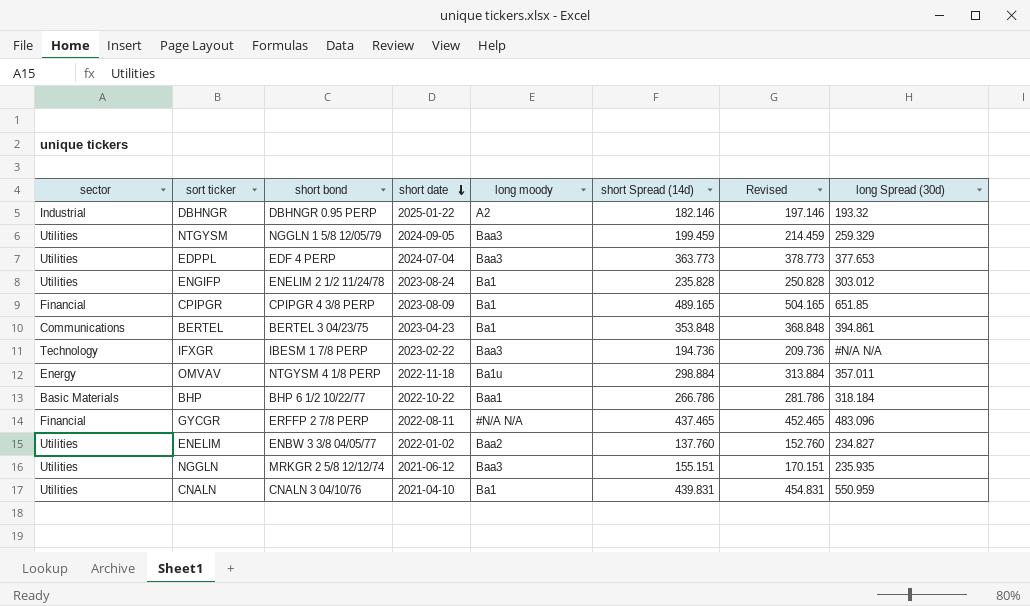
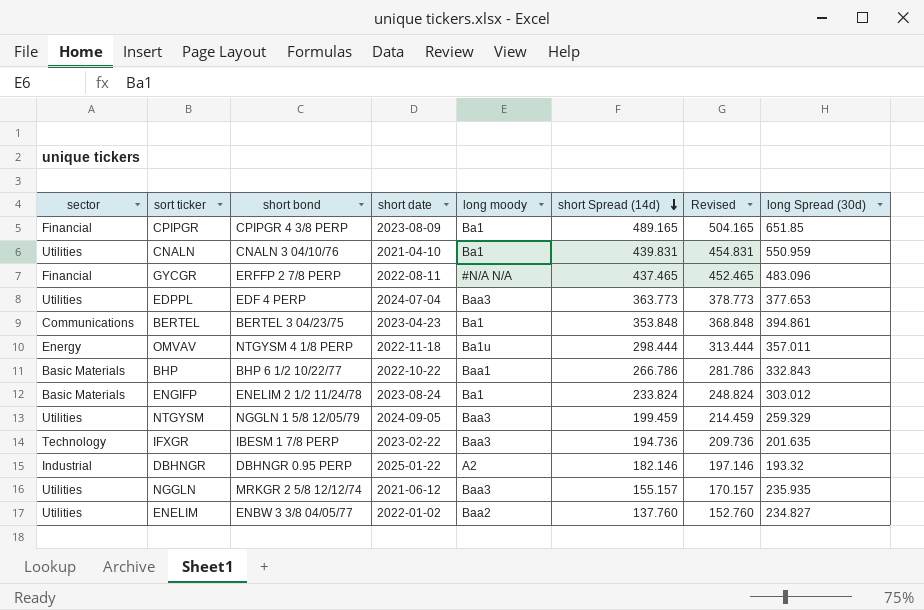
row order: short date descending -> short Spread (14d) descending
OMVAV | short Spread (14d): 298.884 -> 298.444
OMVAV | Revised: 313.884 -> 313.444
BHP | long Spread (30d): 318.184 -> 332.843
ENGIFP | sector: Utilities -> Basic Materials
ENGIFP | short Spread (14d): 235.828 -> 233.824
ENGIFP | Revised: 250.828 -> 248.824
IFXGR | long Spread (30d): #N/A N/A -> 201.635
NGGLN | short Spread (14d): 155.151 -> 155.157
NGGLN | Revised: 170.151 -> 170.157

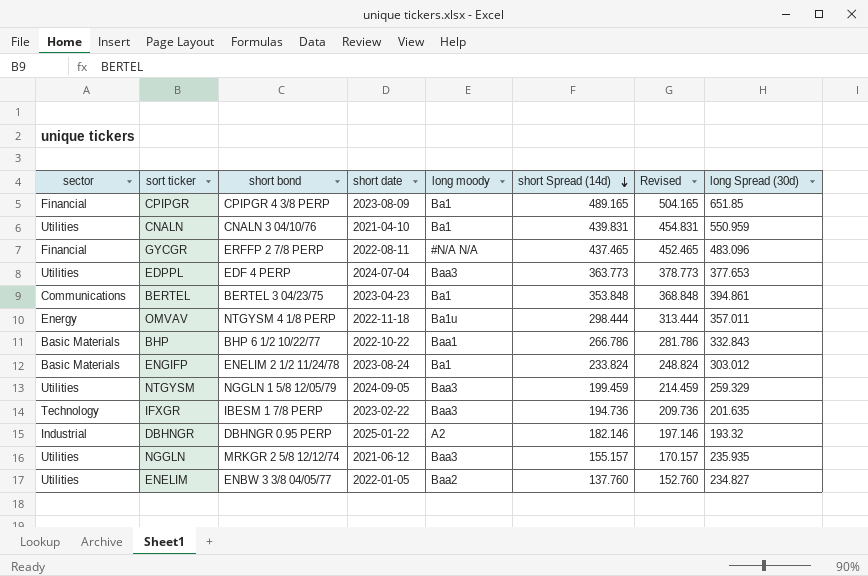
ENELIM | short date: 2022-01-02 -> 2022-01-05

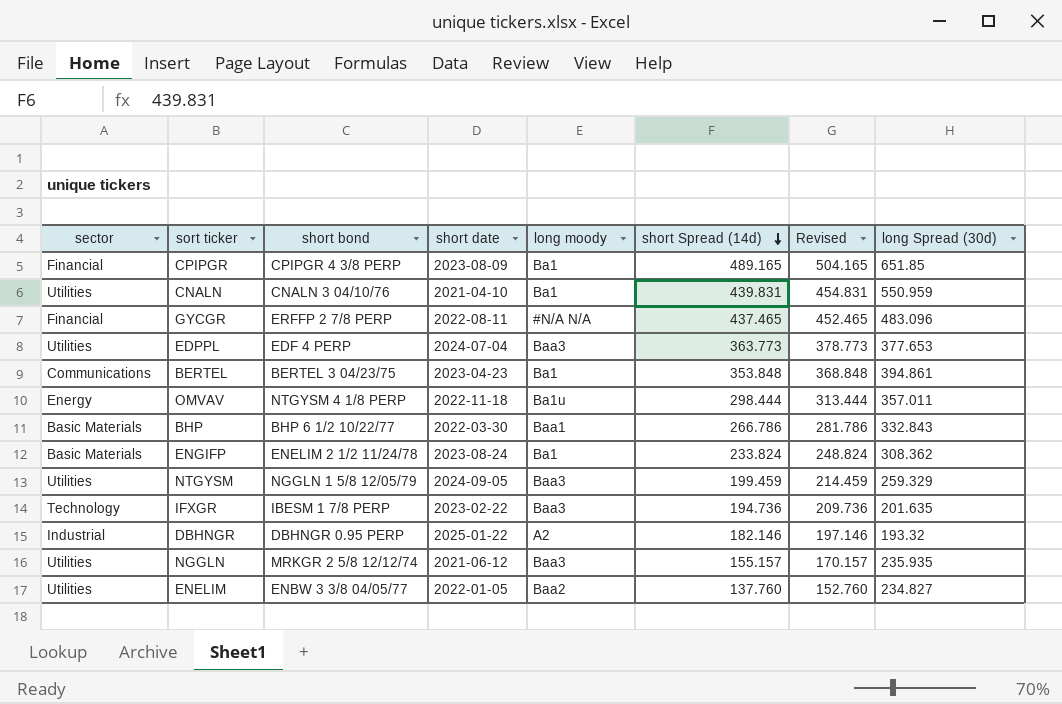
BHP | short date: 2022-10-22 -> 2022-03-30
ENGIFP | long Spread (30d): 303.012 -> 308.362

